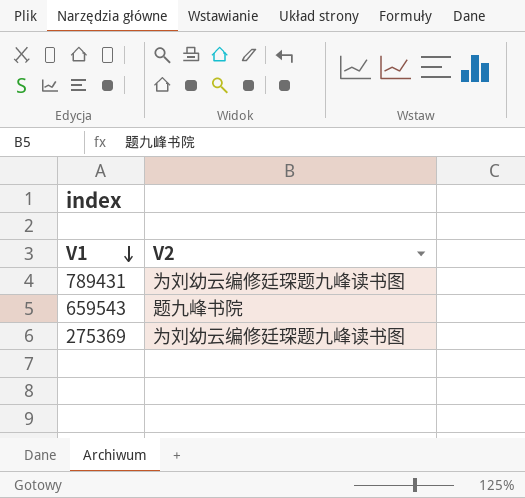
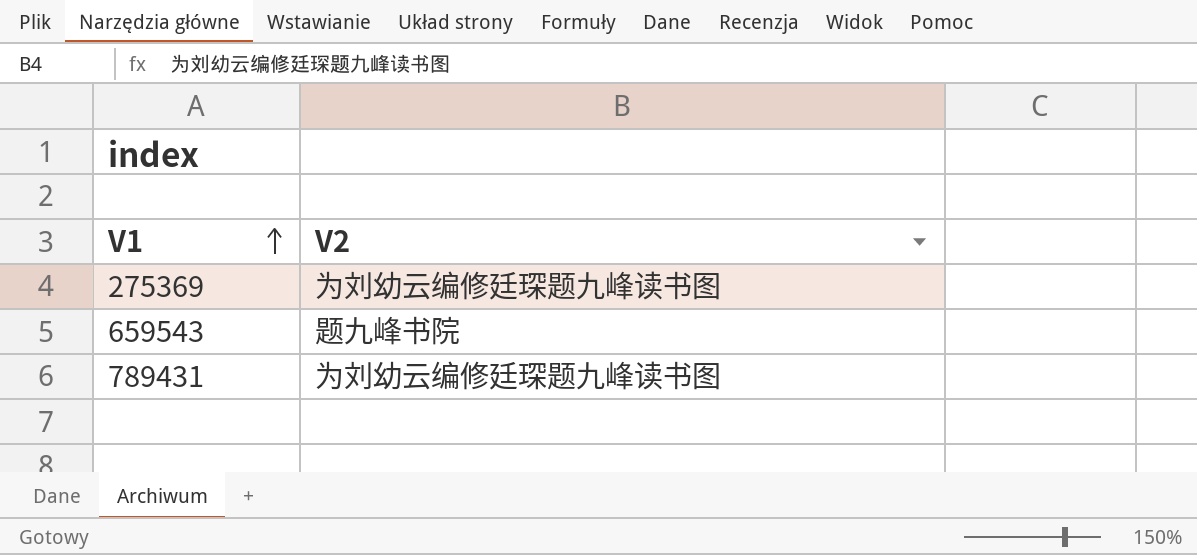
row order: V1 descending -> V1 ascending

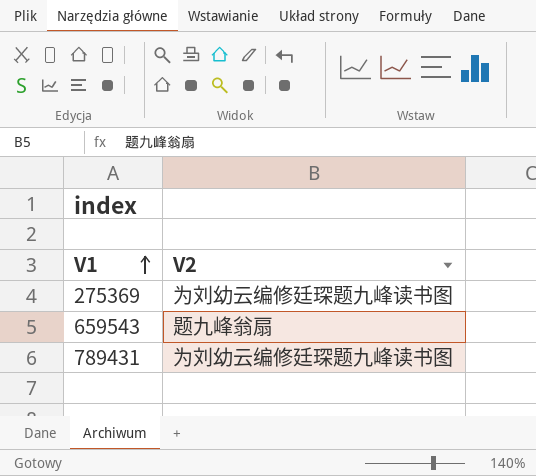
659543 | V2: 题九峰书院 -> 题九峰翁扇

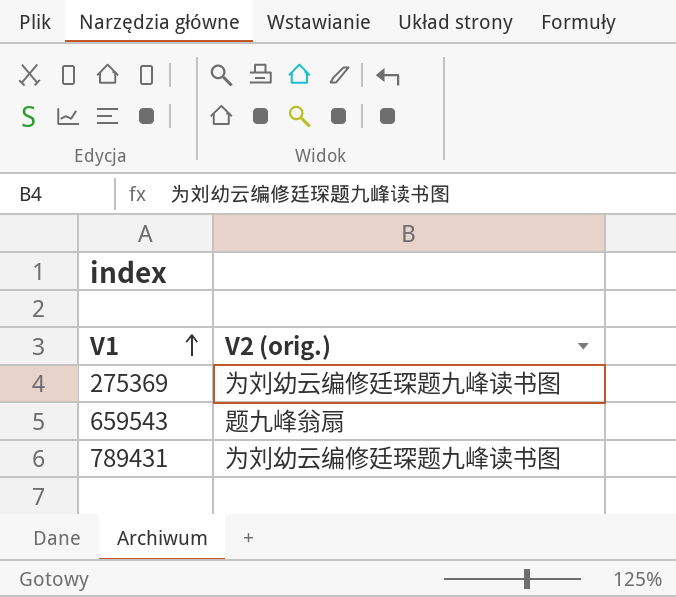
column name: V2 -> V2 (orig.)

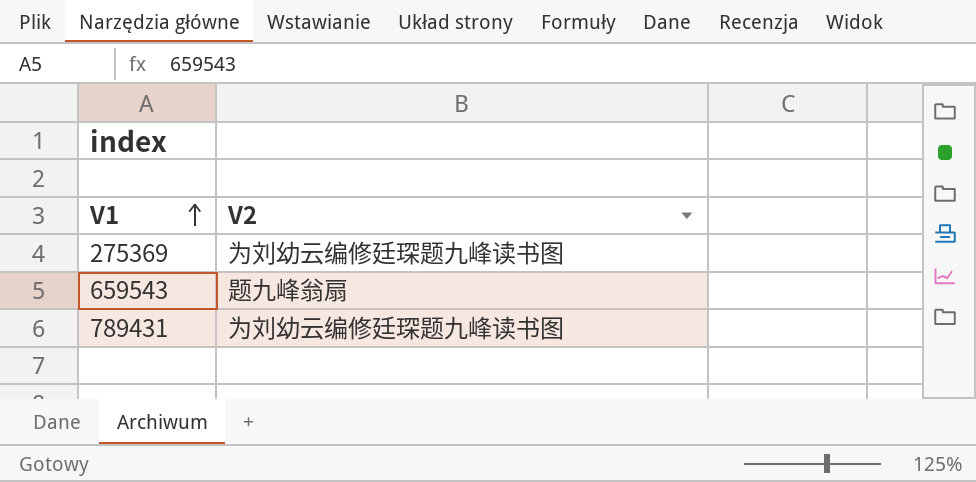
column name: V2 (orig.) -> V2

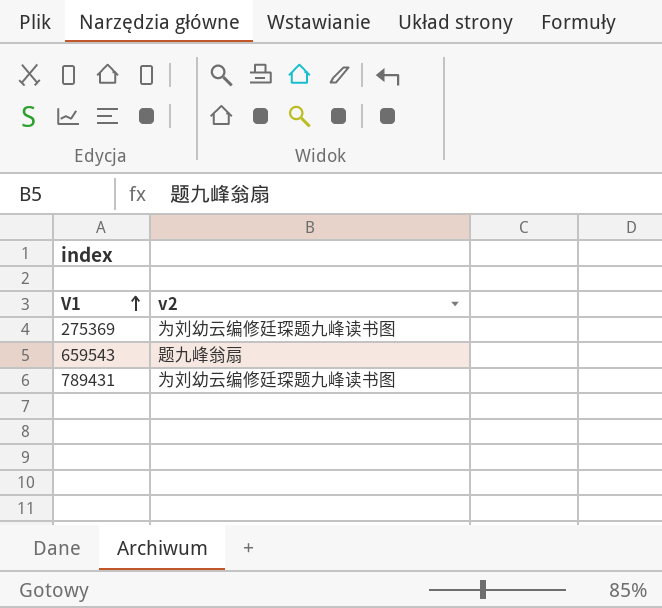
column name: V2 -> v2

